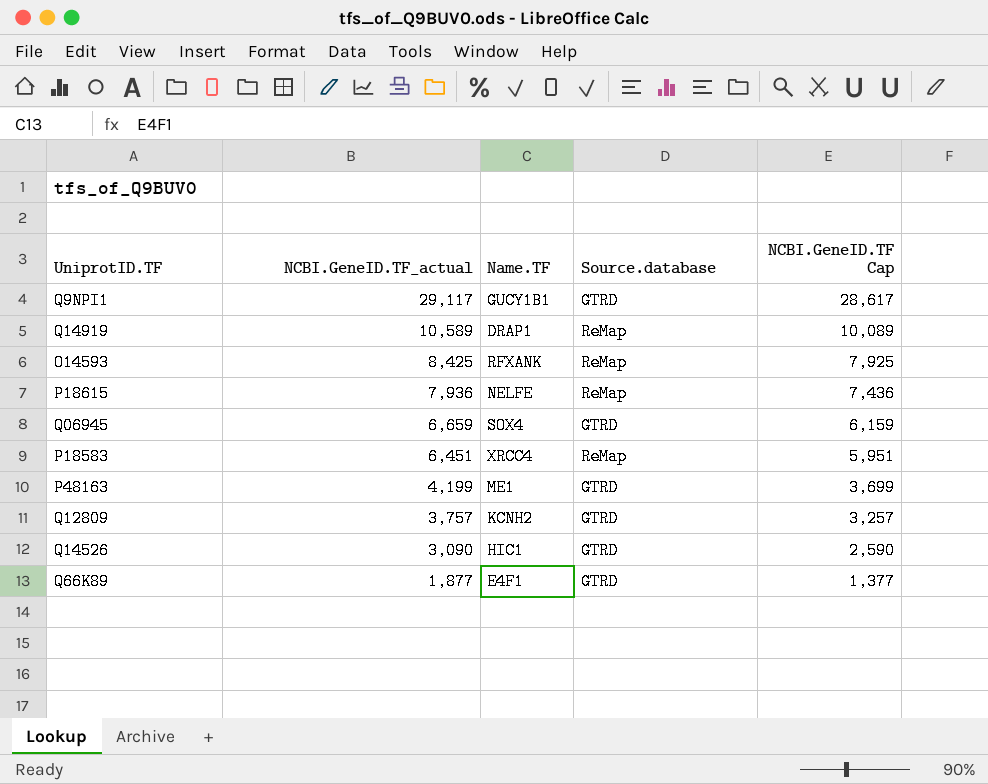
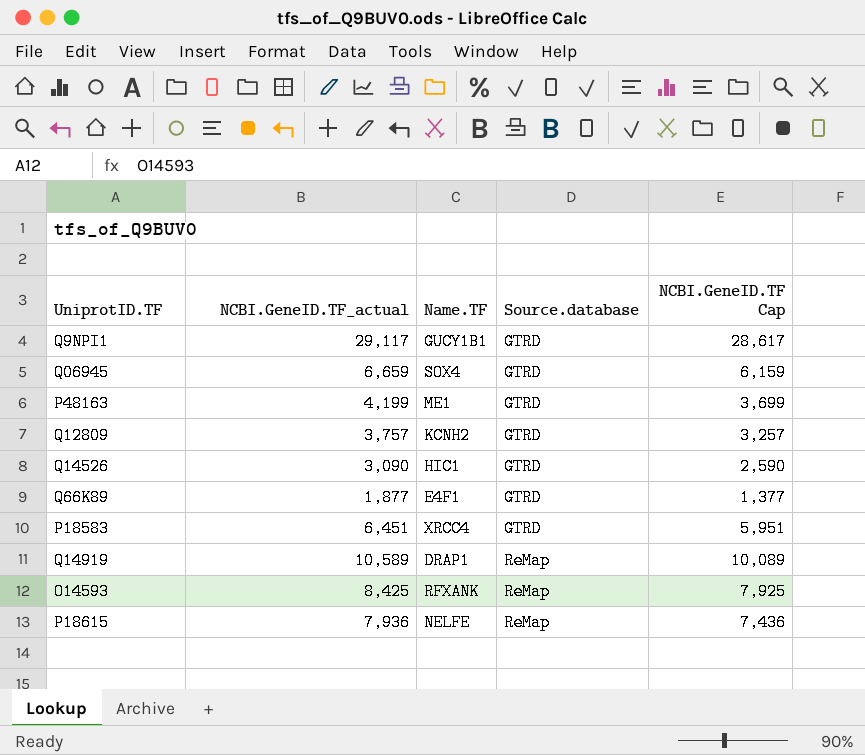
row order: NCBI.GeneID.TF_actual descending -> Source.database ascending
P18583 | Source.database: ReMap -> GTRD

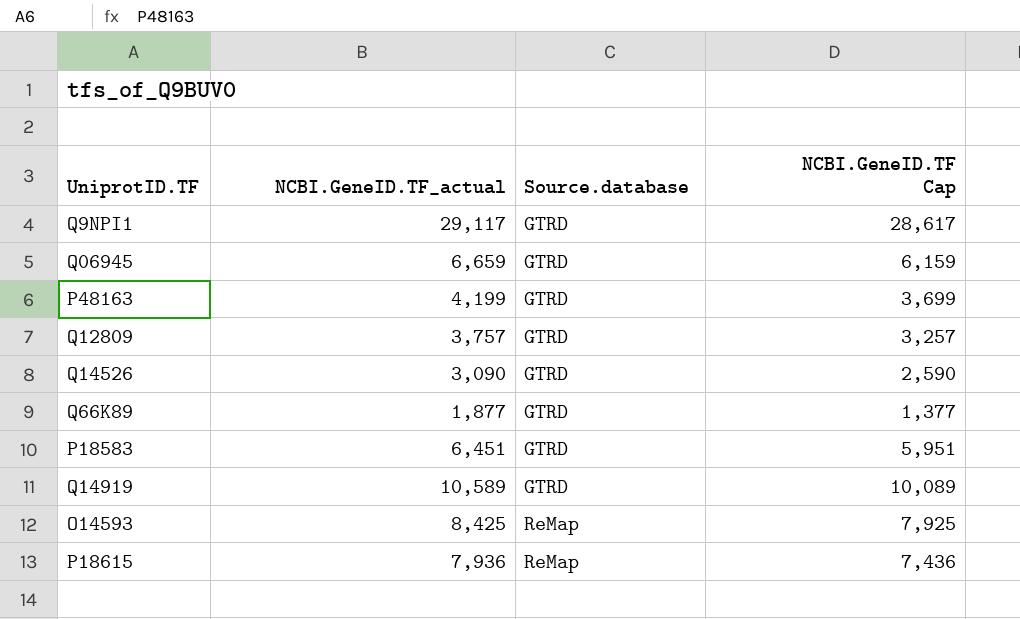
column Name.TF | position: 3 -> none
Q14919 | Source.database: ReMap -> GTRD

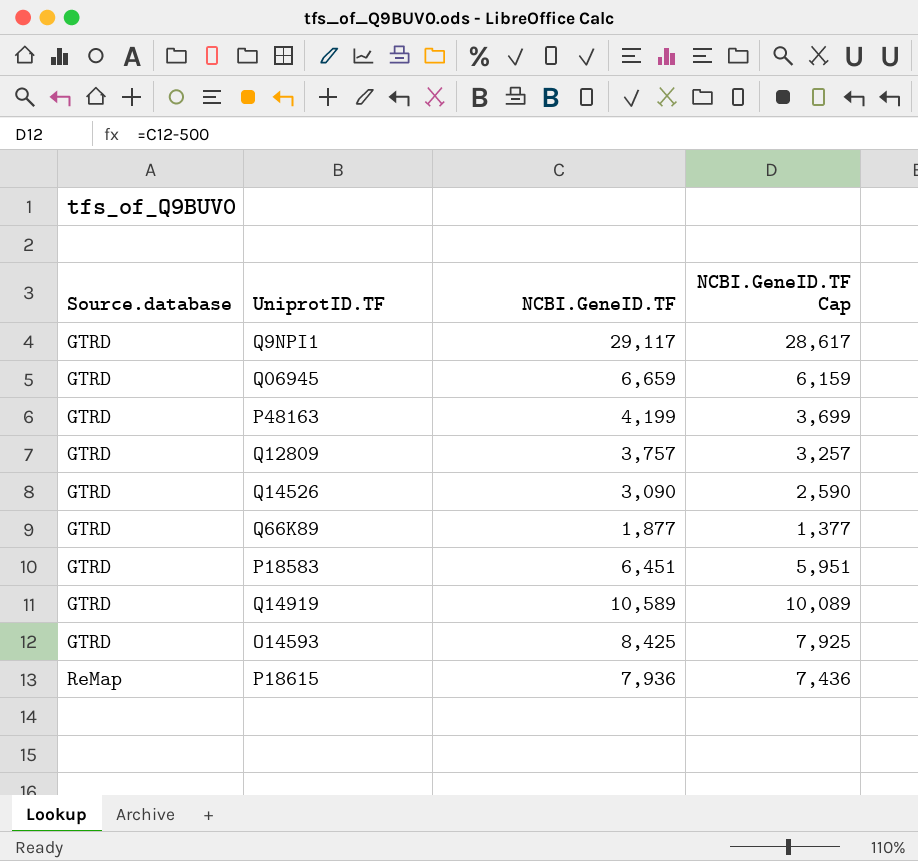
column Source.database | position: 3 -> 1
column name: NCBI.GeneID.TF_actual -> NCBI.GeneID.TF
O14593 | Source.database: ReMap -> GTRD

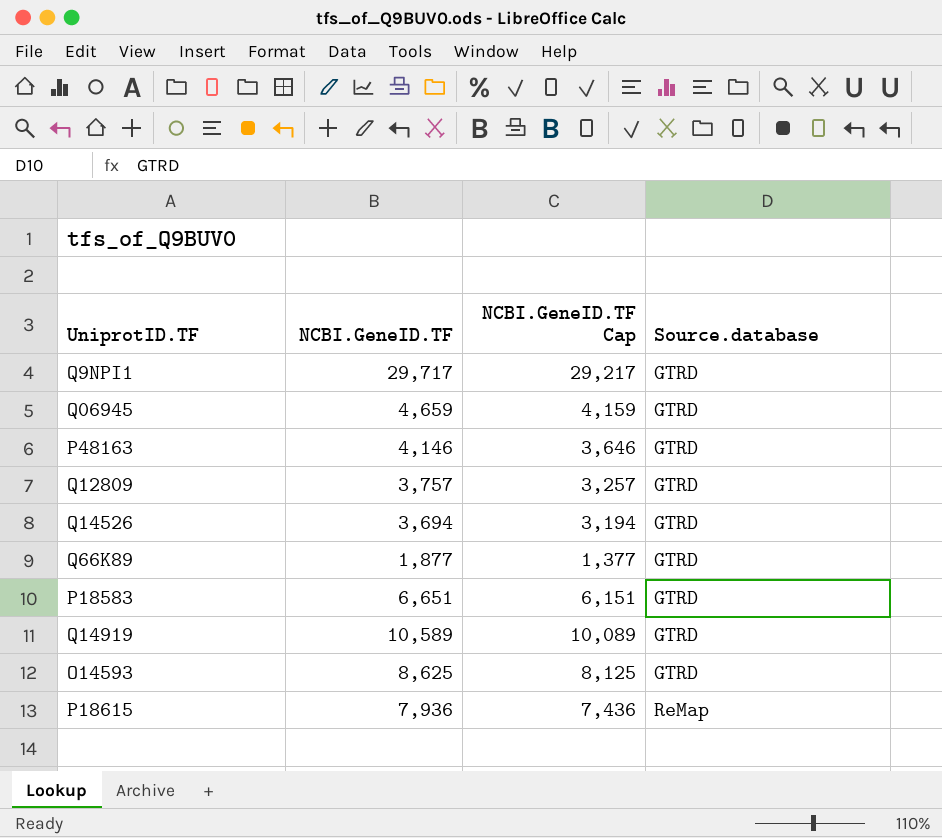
column Source.database | position: 1 -> 4
Q9NPI1 | NCBI.GeneID.TF: 29,117 -> 29,717
Q9NPI1 | NCBI.GeneID.TF Cap: 28,617 -> 29,217
Q06945 | NCBI.GeneID.TF: 6,659 -> 4,659
Q06945 | NCBI.GeneID.TF Cap: 6,159 -> 4,159
P48163 | NCBI.GeneID.TF: 4,199 -> 4,146
P48163 | NCBI.GeneID.TF Cap: 3,699 -> 3,646
Q14526 | NCBI.GeneID.TF: 3,090 -> 3,694
Q14526 | NCBI.GeneID.TF Cap: 2,590 -> 3,194
P18583 | NCBI.GeneID.TF: 6,451 -> 6,651
P18583 | NCBI.GeneID.TF Cap: 5,951 -> 6,151
O14593 | NCBI.GeneID.TF: 8,425 -> 8,625
O14593 | NCBI.GeneID.TF Cap: 7,925 -> 8,125

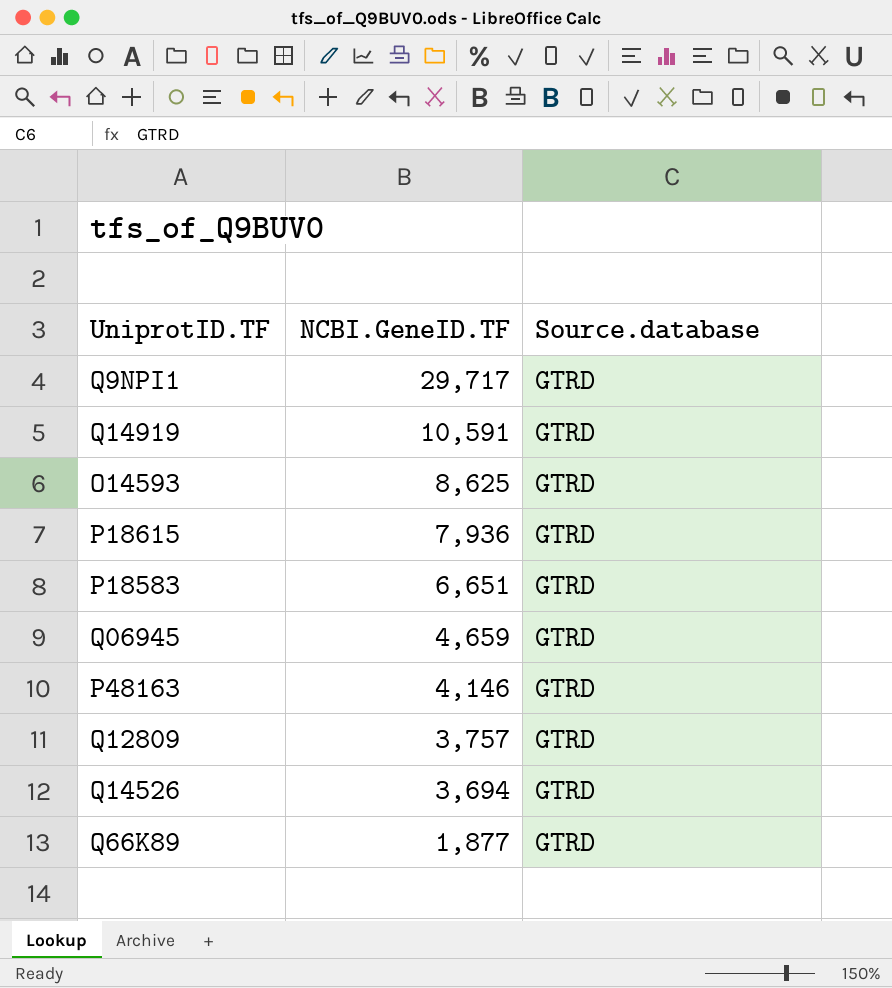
row order: Source.database ascending -> NCBI.GeneID.TF descending
column NCBI.GeneID.TF Cap | formula: [NCBI.GeneID.TF] - 500 -> none
Q14919 | NCBI.GeneID.TF: 10,589 -> 10,591
P18615 | Source.database: ReMap -> GTRD

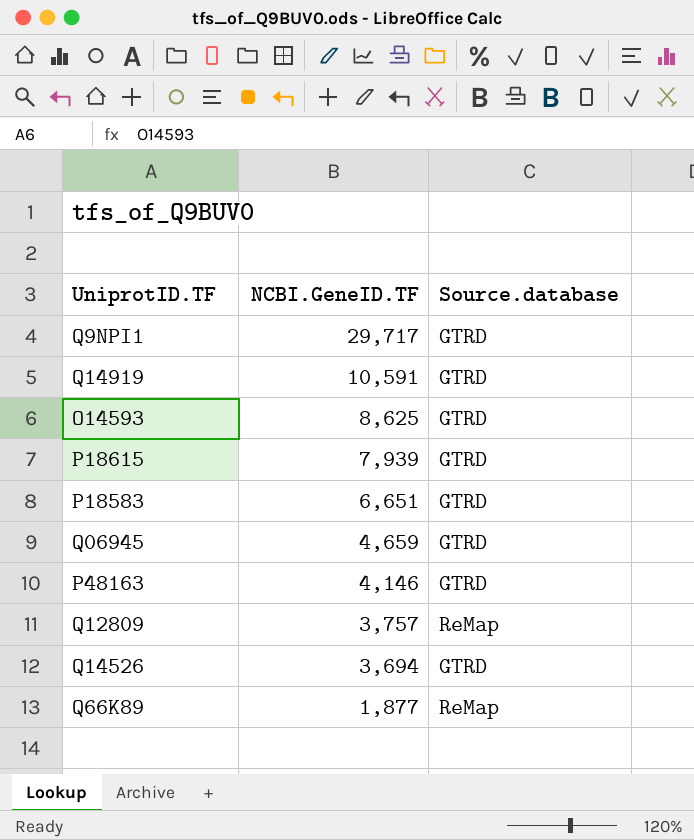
P18615 | NCBI.GeneID.TF: 7,936 -> 7,939
Q12809 | Source.database: GTRD -> ReMap
Q66K89 | Source.database: GTRD -> ReMap

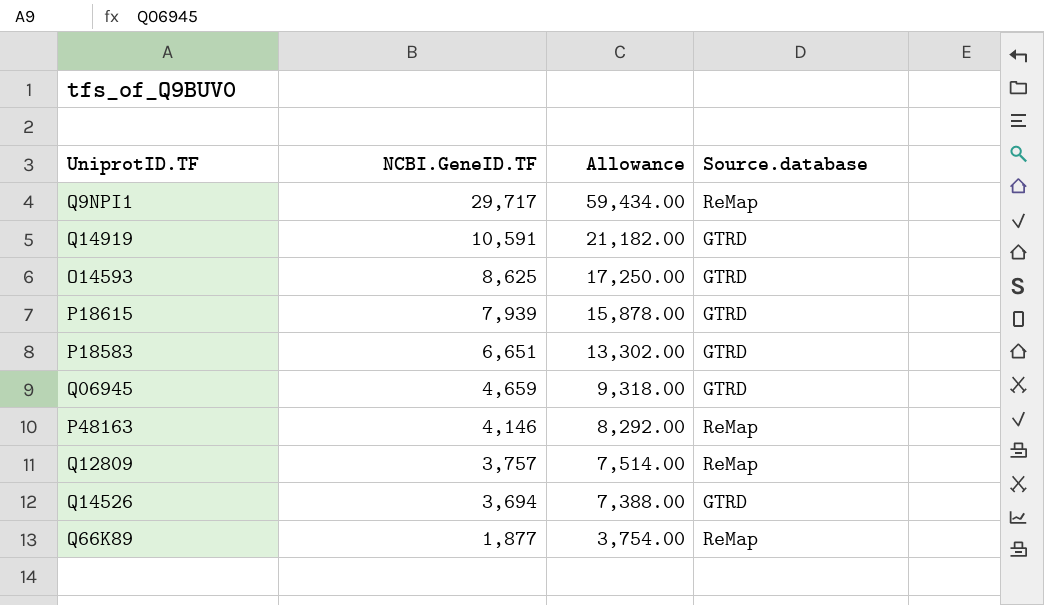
column Allowance | formula: none -> [NCBI.GeneID.TF] * 2
Q9NPI1 | Source.database: GTRD -> ReMap
P48163 | Source.database: GTRD -> ReMap

